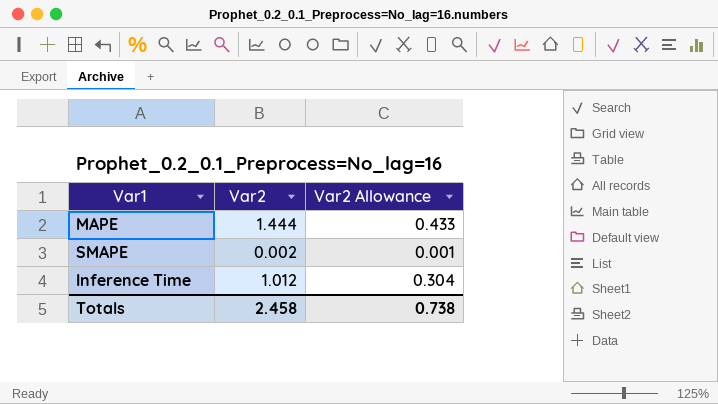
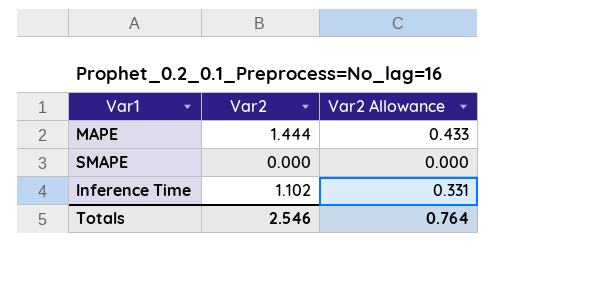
SMAPE | Var2: 0.002 -> 0.000
SMAPE | Var2 Allowance: 0.001 -> 0.000
Inference Time | Var2: 1.012 -> 1.102
Inference Time | Var2 Allowance: 0.304 -> 0.331
Totals | Var2: 2.458 -> 2.546
Totals | Var2 Allowance: 0.738 -> 0.764

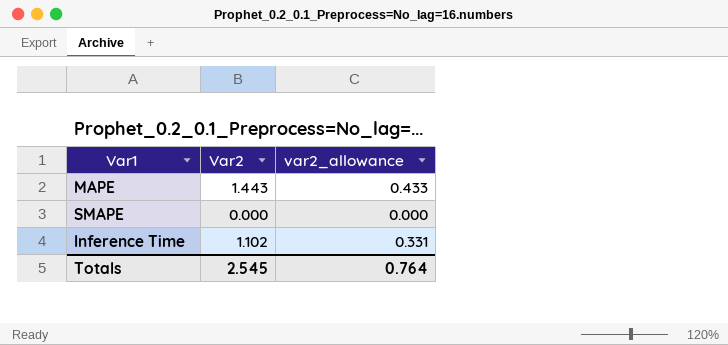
column name: Var2 Allowance -> var2_allowance
MAPE | Var2: 1.444 -> 1.443
Totals | Var2: 2.546 -> 2.545

